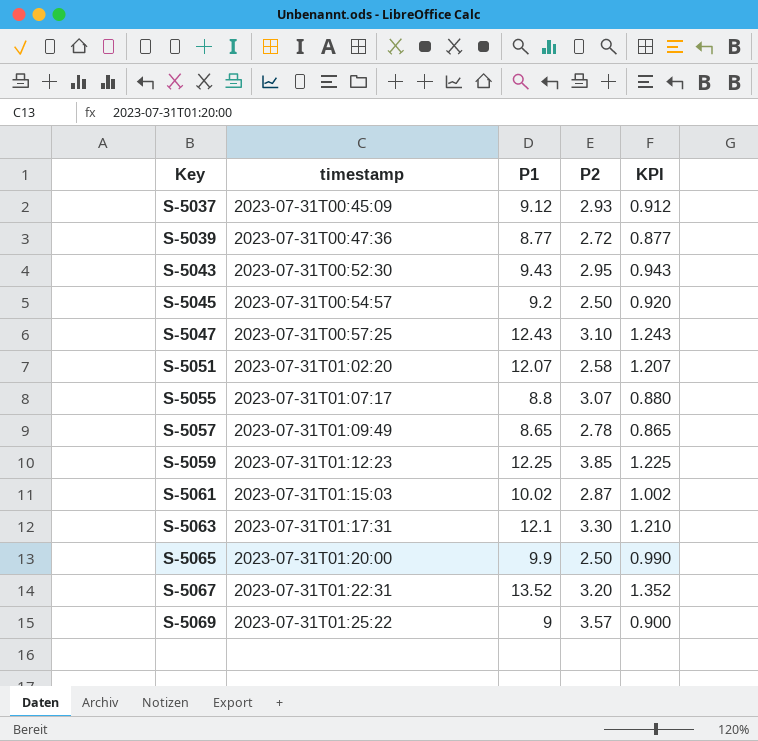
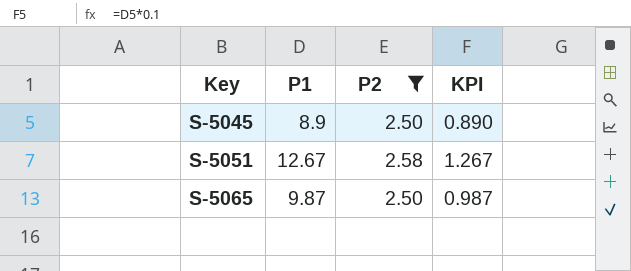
filter: none -> P2 <= 2.58
column timestamp | position: 2 -> none
S-5045 | P1: 9.2 -> 8.9
S-5045 | KPI: 0.920 -> 0.890
S-5051 | P1: 12.07 -> 12.67
S-5051 | KPI: 1.207 -> 1.267
S-5065 | P1: 9.9 -> 9.87
S-5065 | KPI: 0.990 -> 0.987

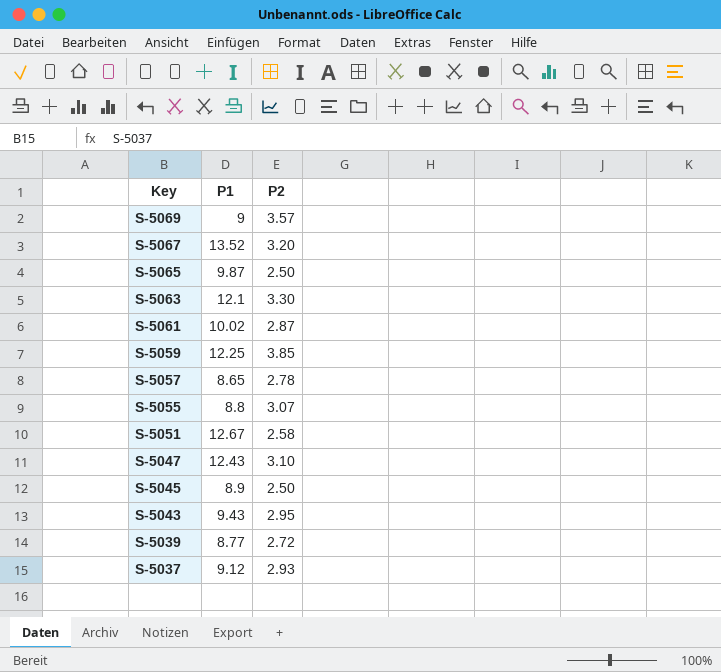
filter: P2 <= 2.58 -> none
row order: Key ascending -> Key descending
column KPI | formula: [P1] * 0.1 -> none

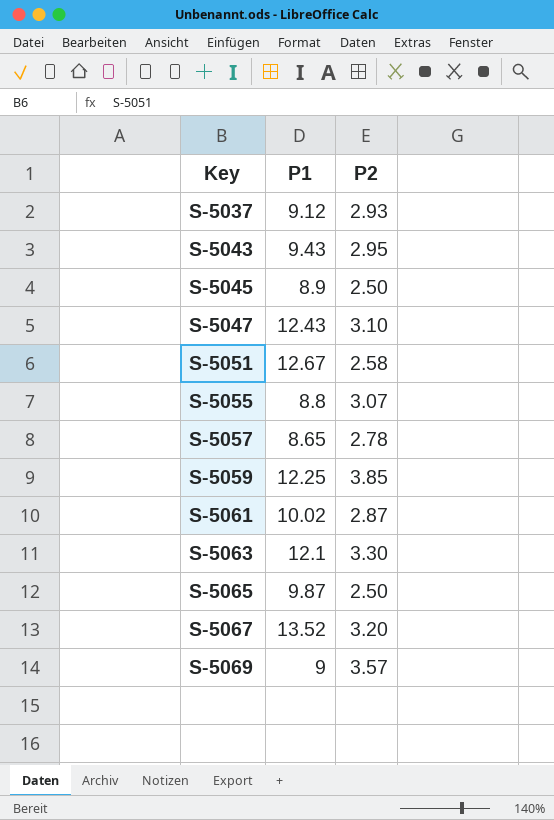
row order: Key descending -> Key ascending
row S-5039: 8.77 | 2.72 -> none

